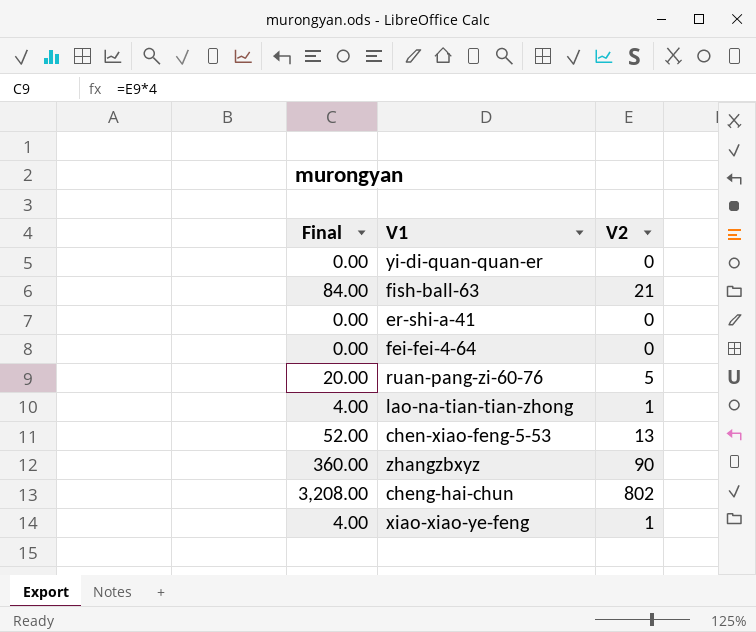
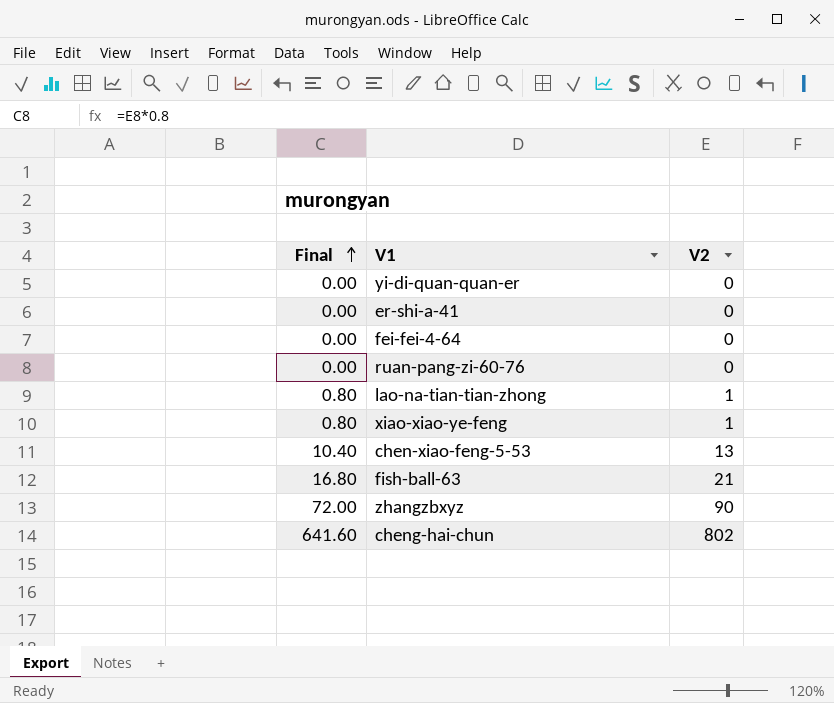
row order: none -> Final ascending
column Final | formula: [V2] * 4 -> [V2] * 0.8
ruan-pang-zi-60-76 | V2: 5 -> 0

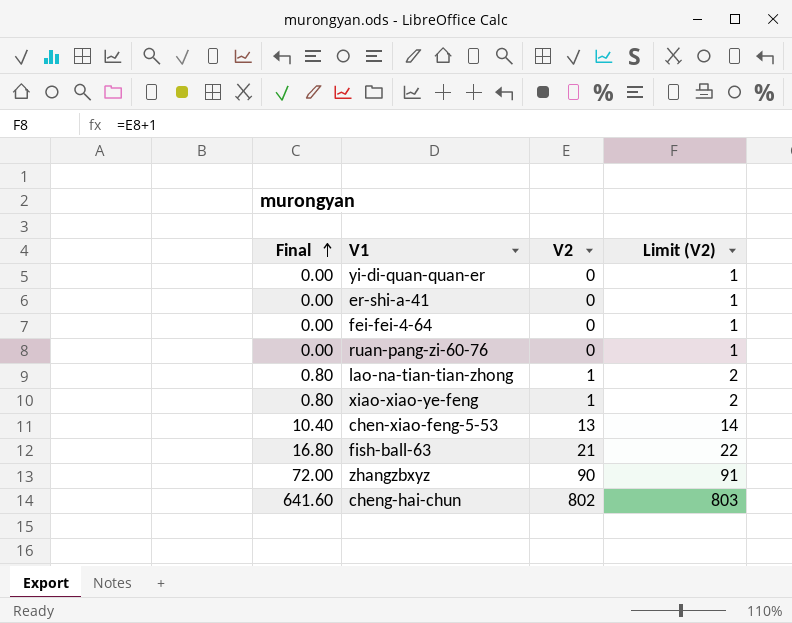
column Limit (V2) | formula: none -> [V2] + 1

